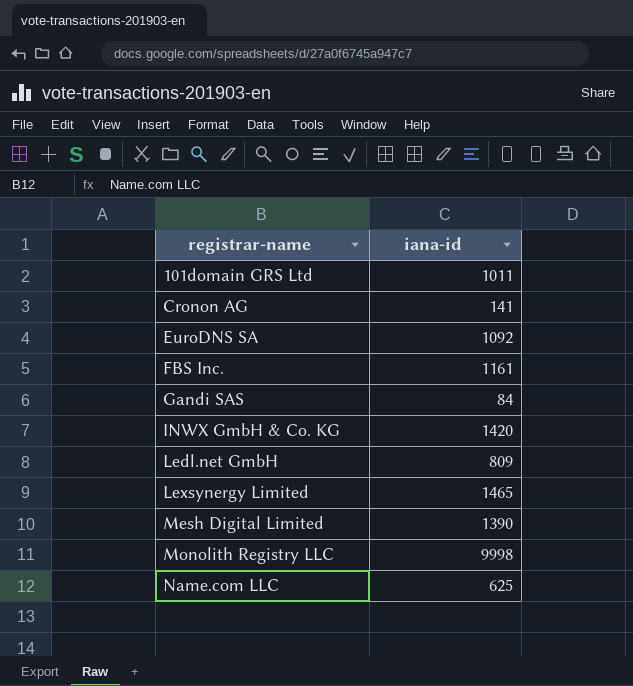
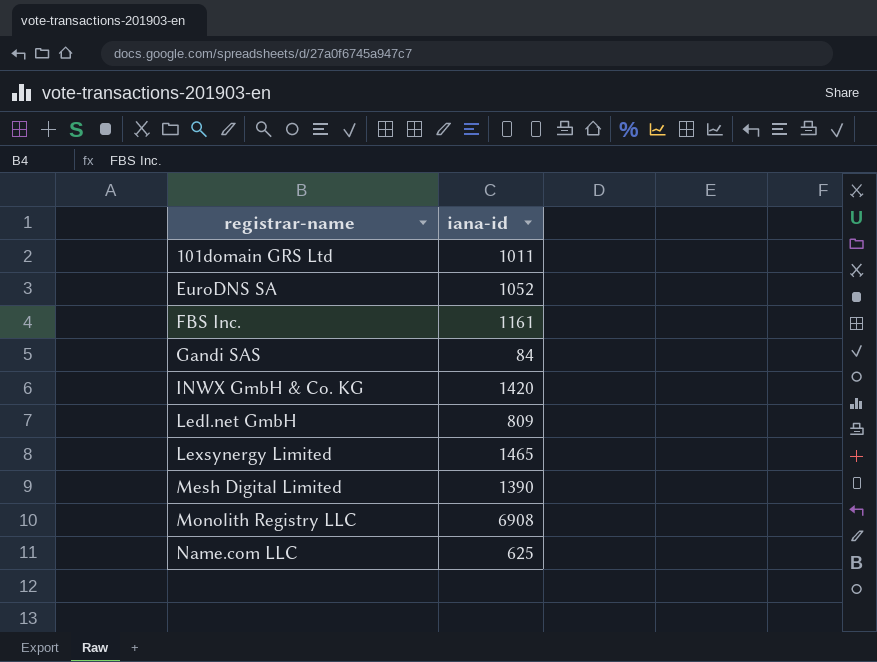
row Cronon AG: 141 -> none
EuroDNS SA | iana-id: 1092 -> 1052
Monolith Registry LLC | iana-id: 9998 -> 6908

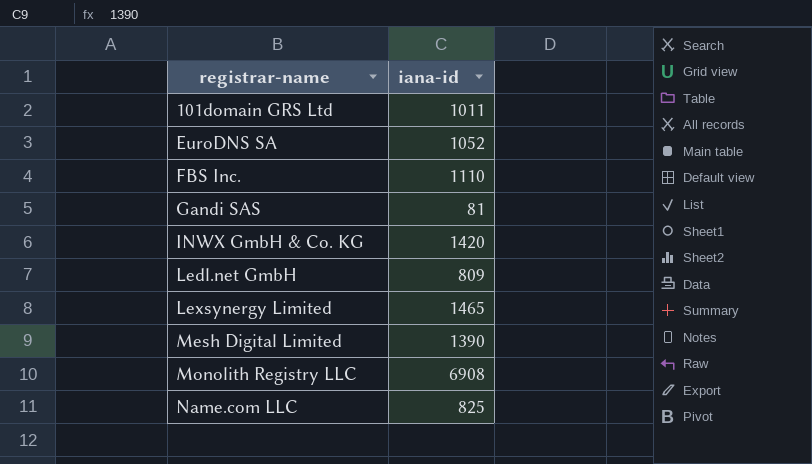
FBS Inc. | iana-id: 1161 -> 1110
Gandi SAS | iana-id: 84 -> 81
Name.com LLC | iana-id: 625 -> 825

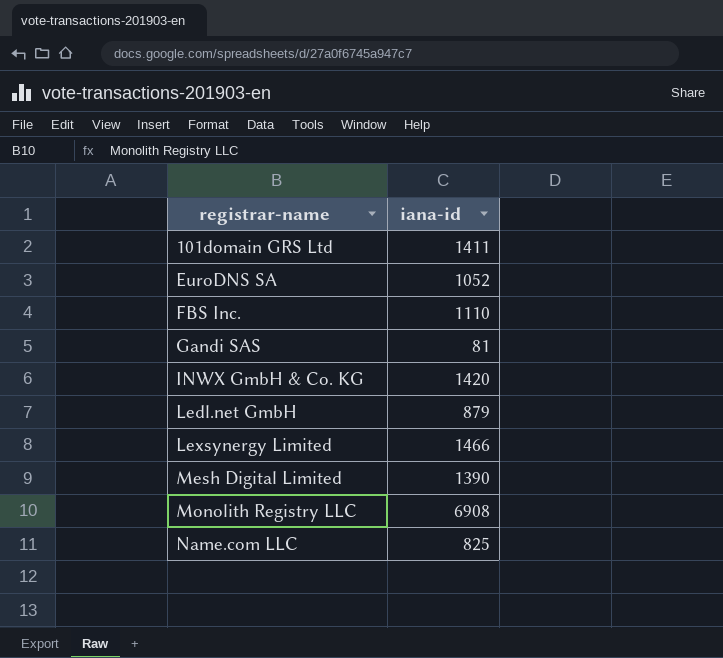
101domain GRS Ltd | iana-id: 1011 -> 1411
Ledl.net GmbH | iana-id: 809 -> 879
Lexsynergy Limited | iana-id: 1465 -> 1466

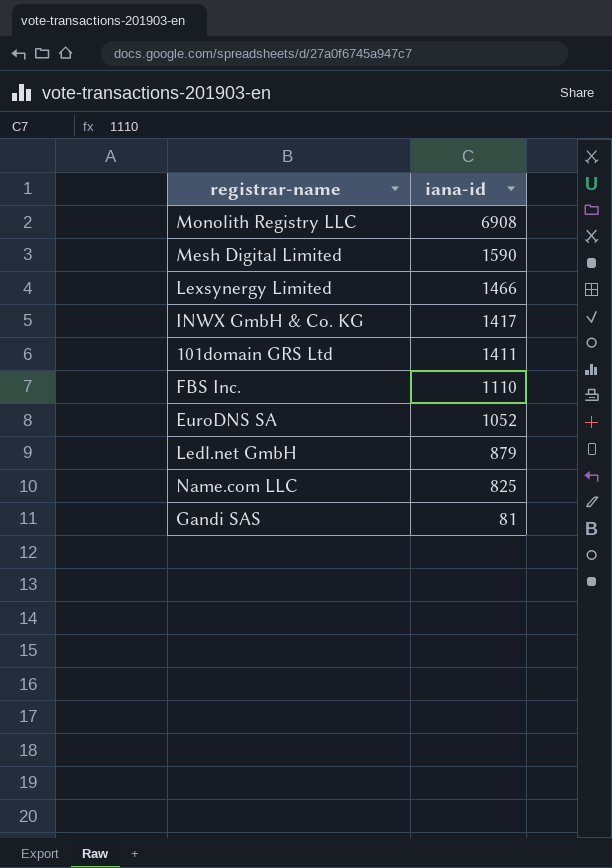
row order: registrar-name ascending -> iana-id descending
Mesh Digital Limited | iana-id: 1390 -> 1590
INWX GmbH & Co. KG | iana-id: 1420 -> 1417

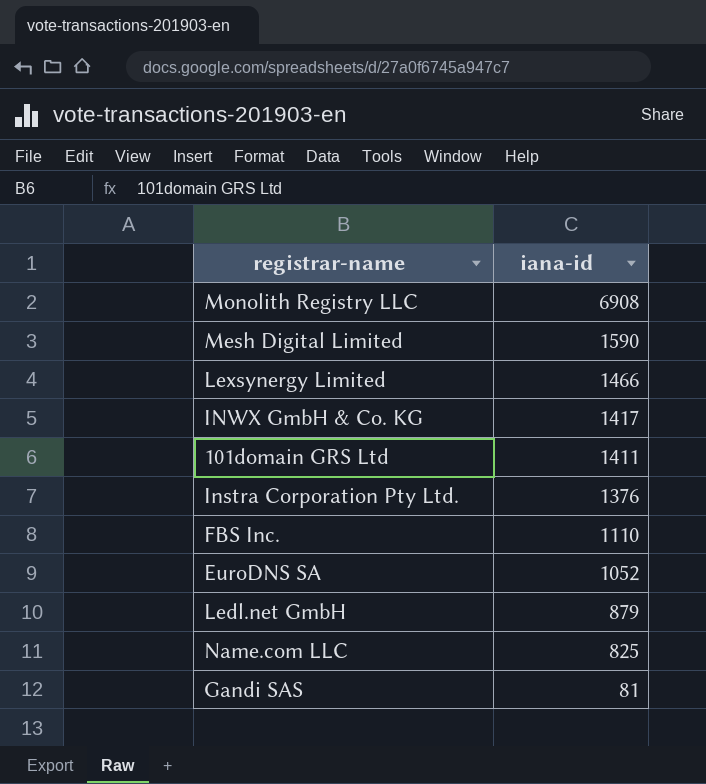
row Instra Corporation Pty Ltd.: none -> 1376

